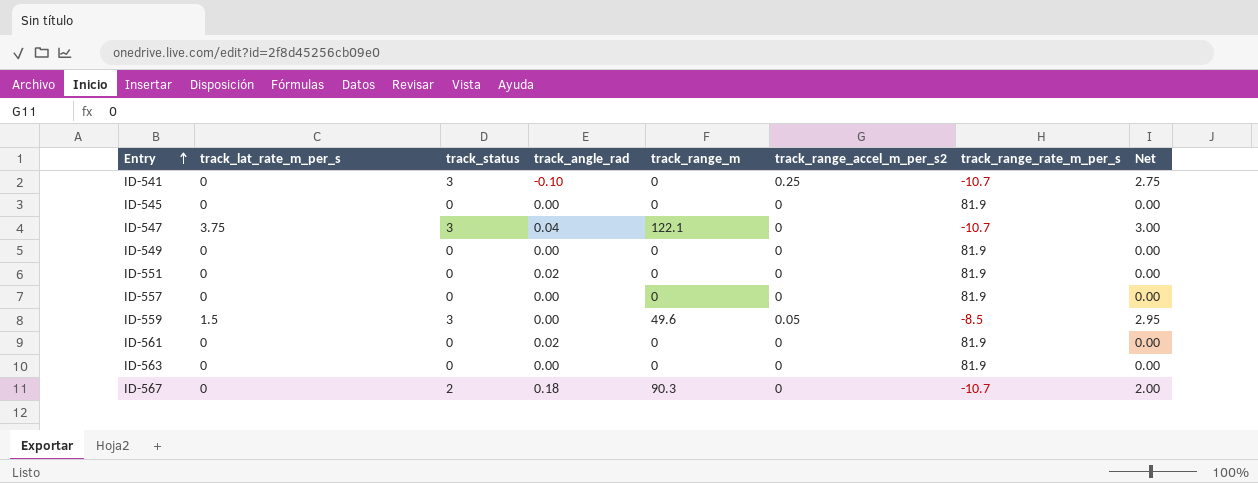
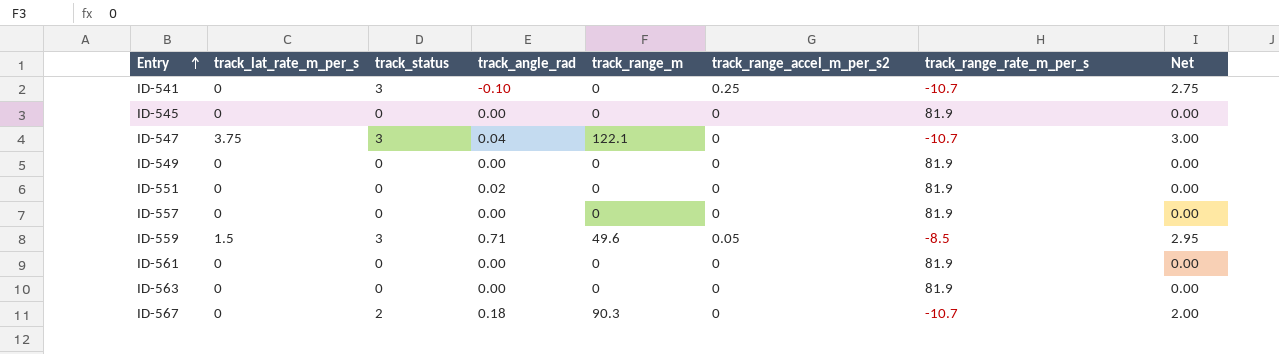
ID-559 | track_angle_rad: 0.00 -> 0.71
ID-561 | track_angle_rad: 0.02 -> 0.00

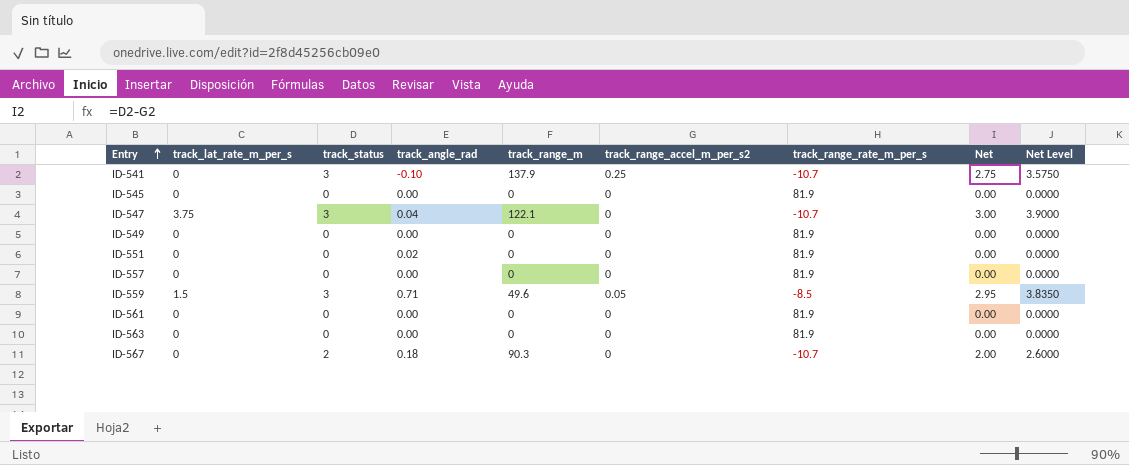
column Net Level | formula: none -> [Net] * 1.3
ID-541 | track_range_m: 0 -> 137.9

